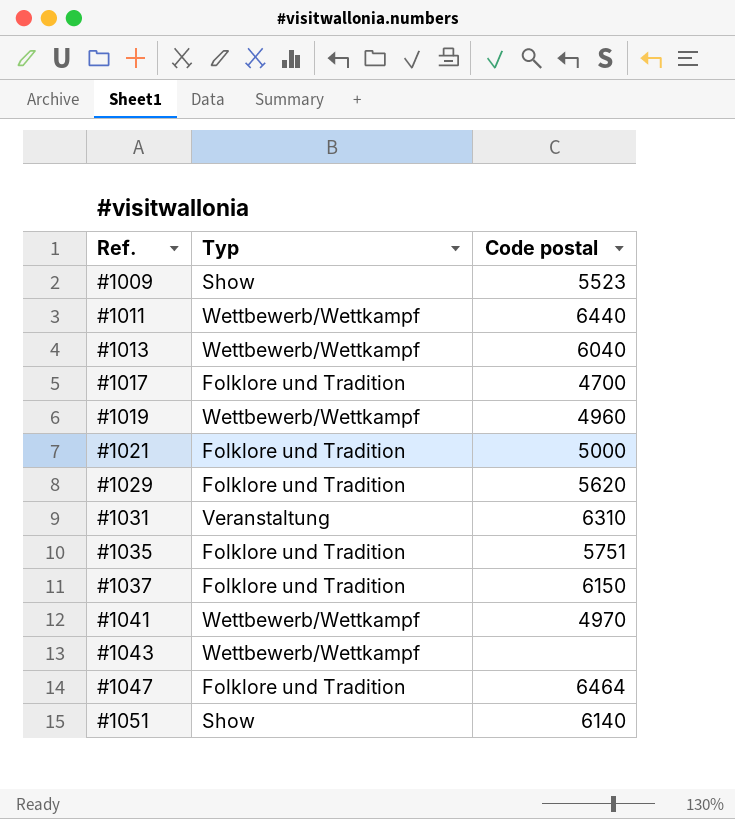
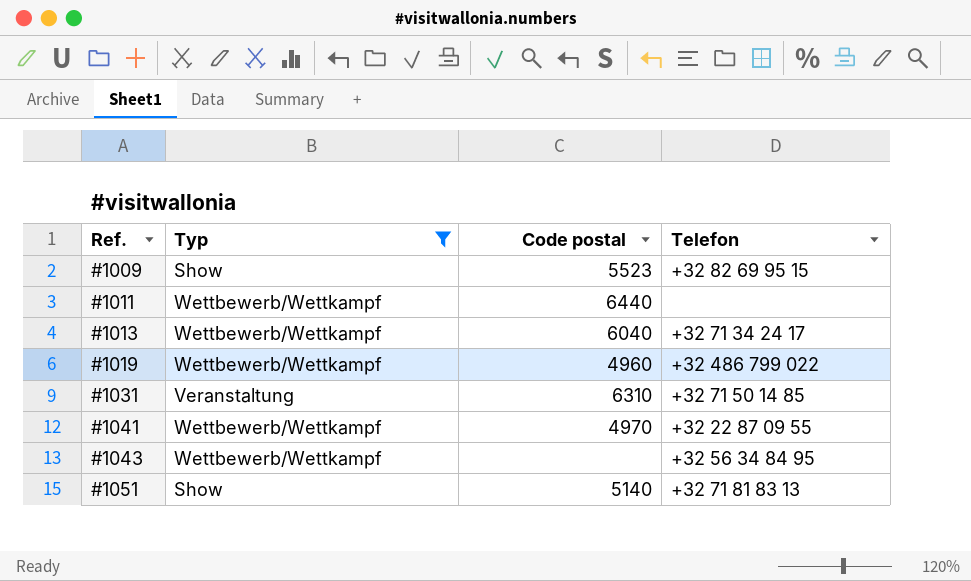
filter: none -> Typ != Folklore und Tradition
column Telefon | position: none -> 4
#1051 | Code postal: 6140 -> 5140

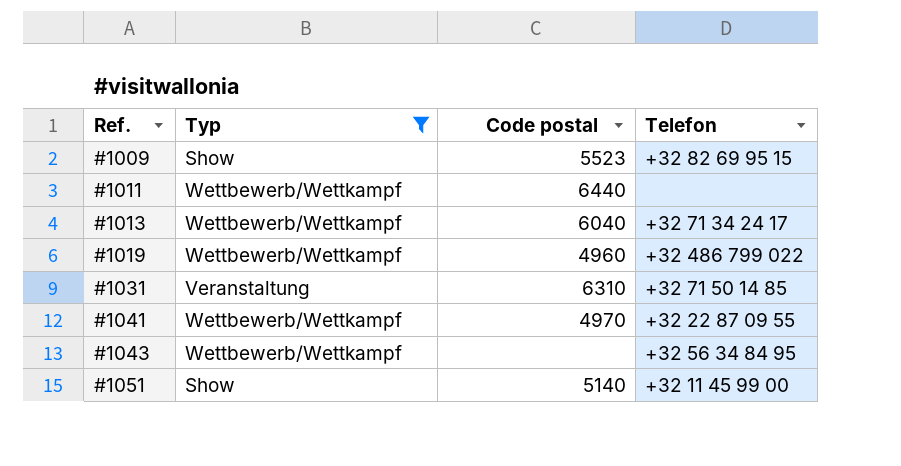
#1051 | Telefon: +32 71 81 83 13 -> +32 11 45 99 00

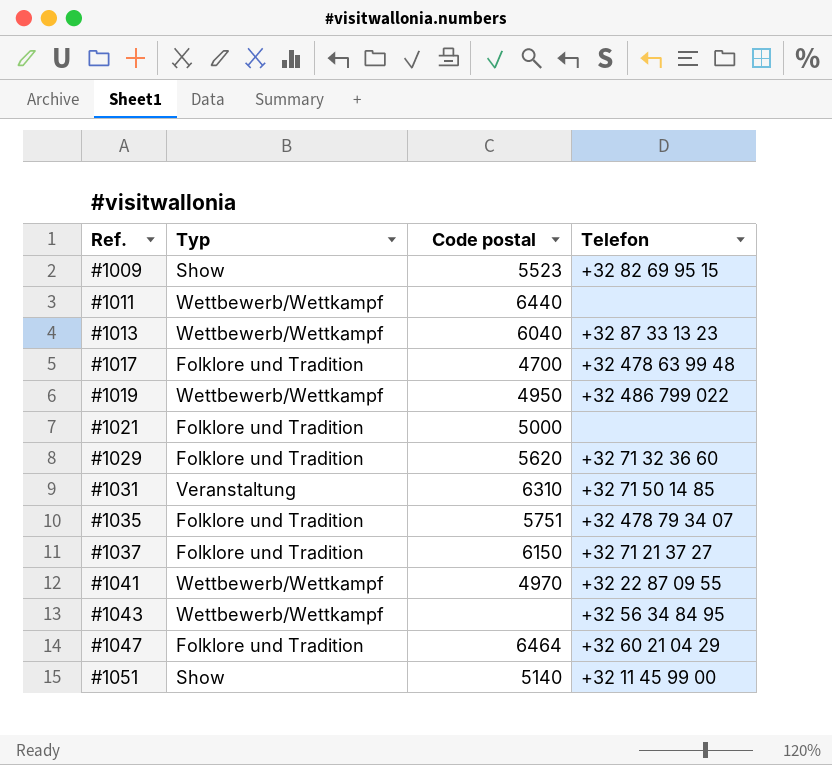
filter: Typ != Folklore und Tradition -> none
#1013 | Telefon: +32 71 34 24 17 -> +32 87 33 13 23
#1019 | Code postal: 4960 -> 4950

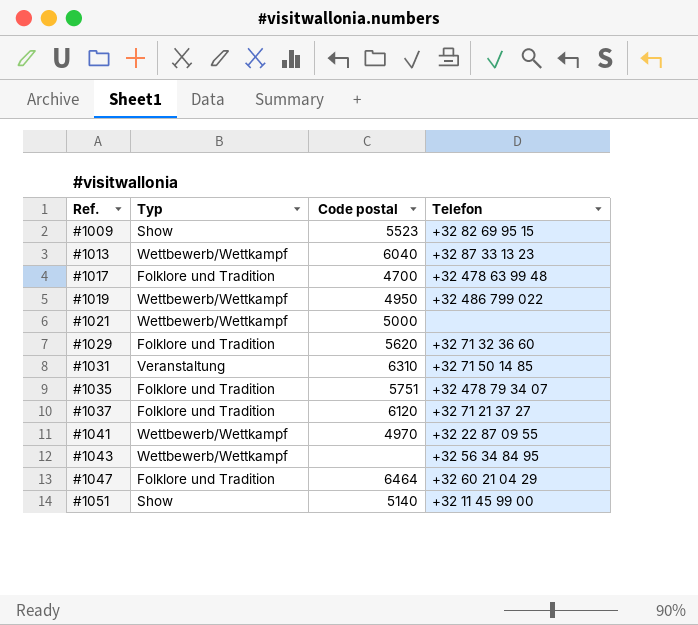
row #1011: Wettbewerb/Wettkampf | 6440 | none -> none
#1021 | Typ: Folklore und Tradition -> Wettbewerb/Wettkampf
#1037 | Code postal: 6150 -> 6120

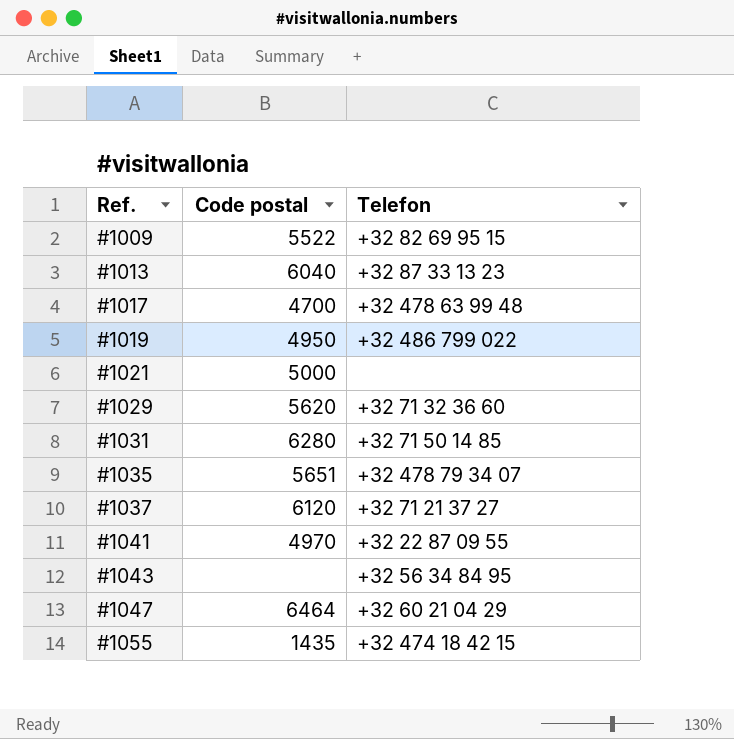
column Typ | position: 2 -> none
row #1051: Show | 5140 | +32 11 45 99 00 -> none
#1009 | Code postal: 5523 -> 5522
#1031 | Code postal: 6310 -> 6280
#1035 | Code postal: 5751 -> 5651
row #1055: none -> 1435 | +32 474 18 42 15

